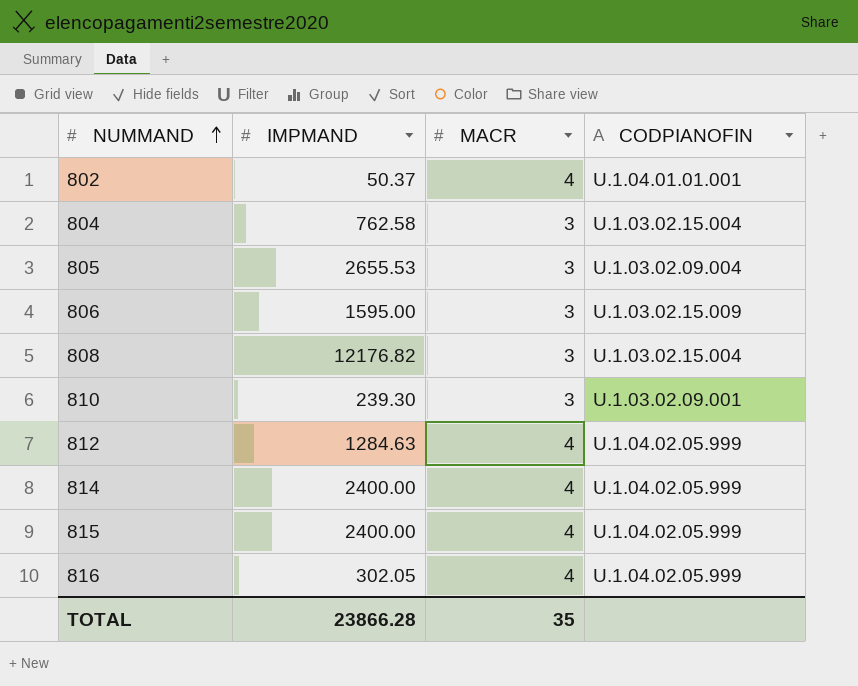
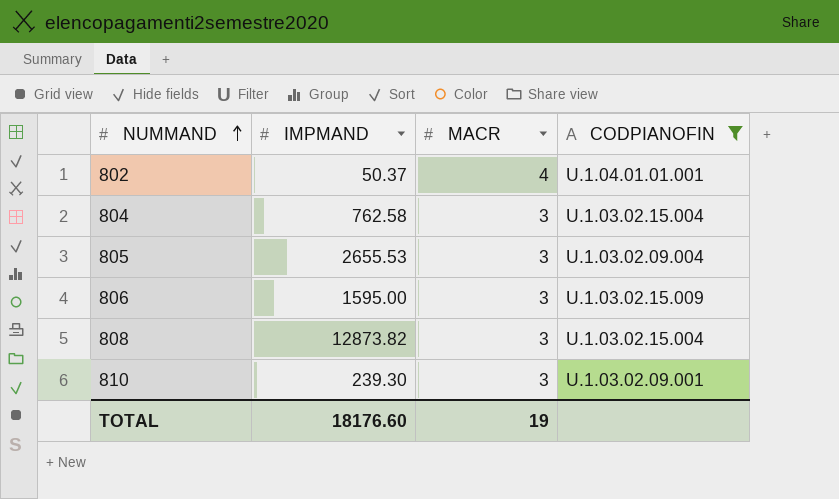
filter: none -> CODPIANOFIN != U.1.04.02.05.999
808 | IMPMAND: 12176.82 -> 12873.82
TOTAL | IMPMAND: 23866.28 -> 18176.60
TOTAL | MACR: 35 -> 19

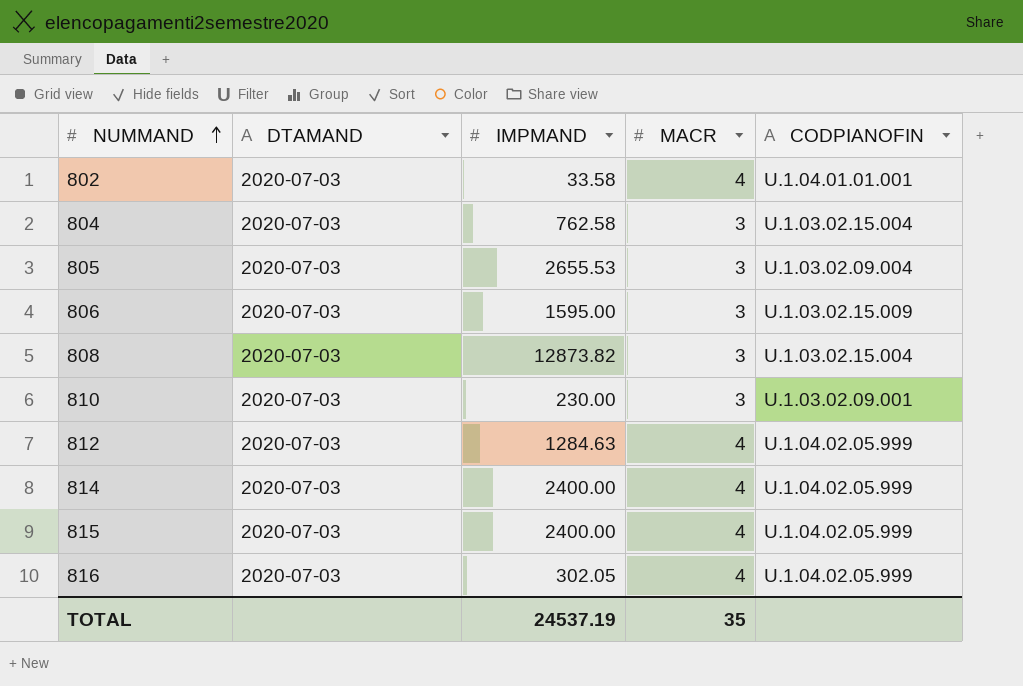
filter: CODPIANOFIN != U.1.04.02.05.999 -> none
column DTAMAND | position: none -> 2
802 | IMPMAND: 50.37 -> 33.58
810 | IMPMAND: 239.30 -> 230.00
TOTAL | IMPMAND: 18176.60 -> 24537.19
TOTAL | MACR: 19 -> 35

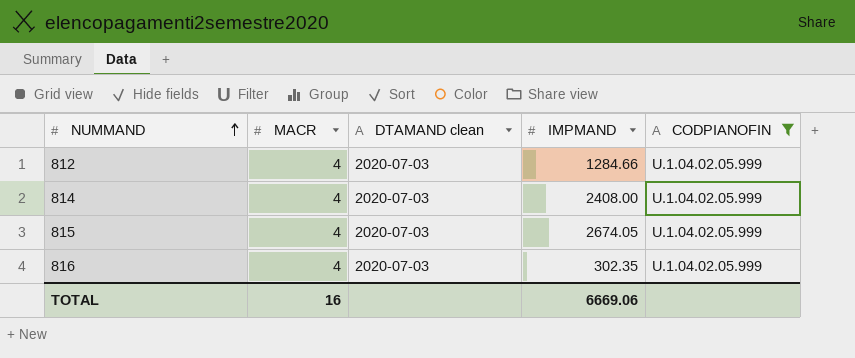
filter: none -> CODPIANOFIN = U.1.04.02.05.999
column MACR | position: 4 -> 2
column name: DTAMAND -> DTAMAND clean
812 | IMPMAND: 1284.63 -> 1284.66
814 | IMPMAND: 2400.00 -> 2408.00
815 | IMPMAND: 2400.00 -> 2674.05
816 | IMPMAND: 302.05 -> 302.35
TOTAL | MACR: 35 -> 16
TOTAL | IMPMAND: 24537.19 -> 6669.06

